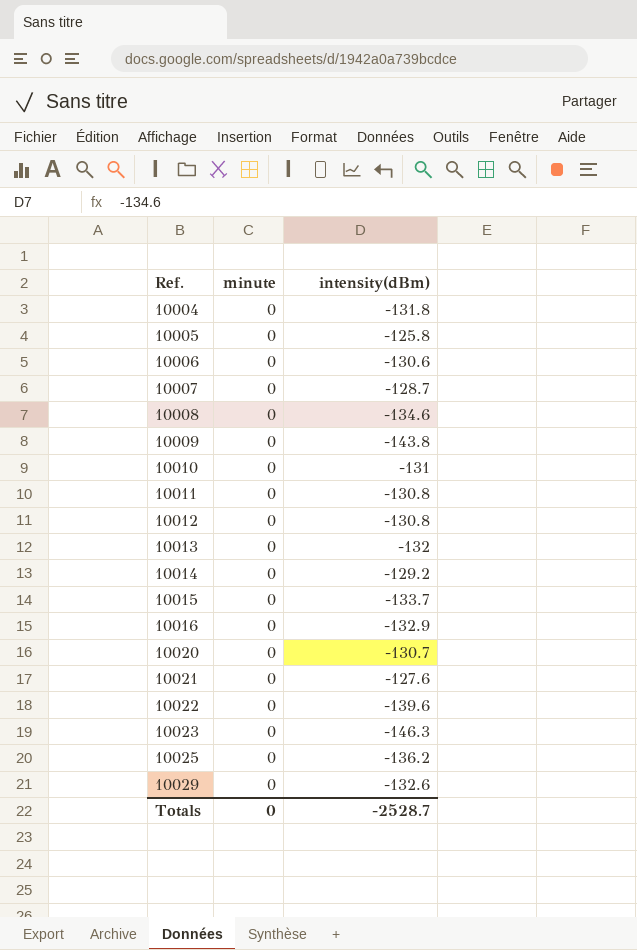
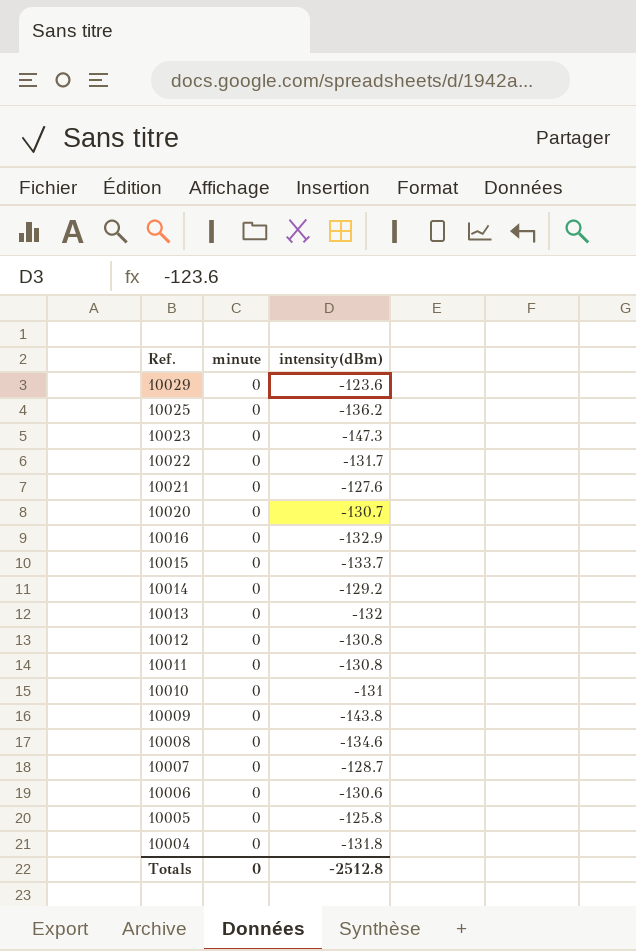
row order: Ref. ascending -> Ref. descending
10029 | intensity(dBm): -132.6 -> -123.6
10023 | intensity(dBm): -146.3 -> -147.3
10022 | intensity(dBm): -139.6 -> -131.7
Totals | intensity(dBm): -2528.7 -> -2512.8

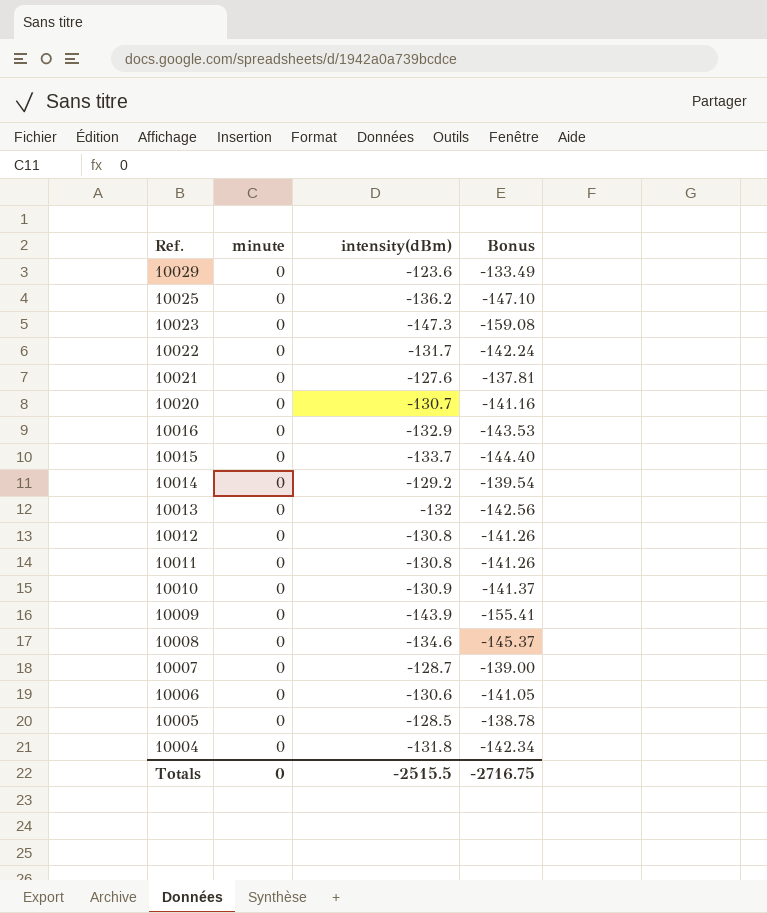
column Bonus | formula: none -> [intensity(dBm)] * 1.08
10010 | intensity(dBm): -131 -> -130.9
10009 | intensity(dBm): -143.8 -> -143.9
10005 | intensity(dBm): -125.8 -> -128.5
Totals | intensity(dBm): -2512.8 -> -2515.5

